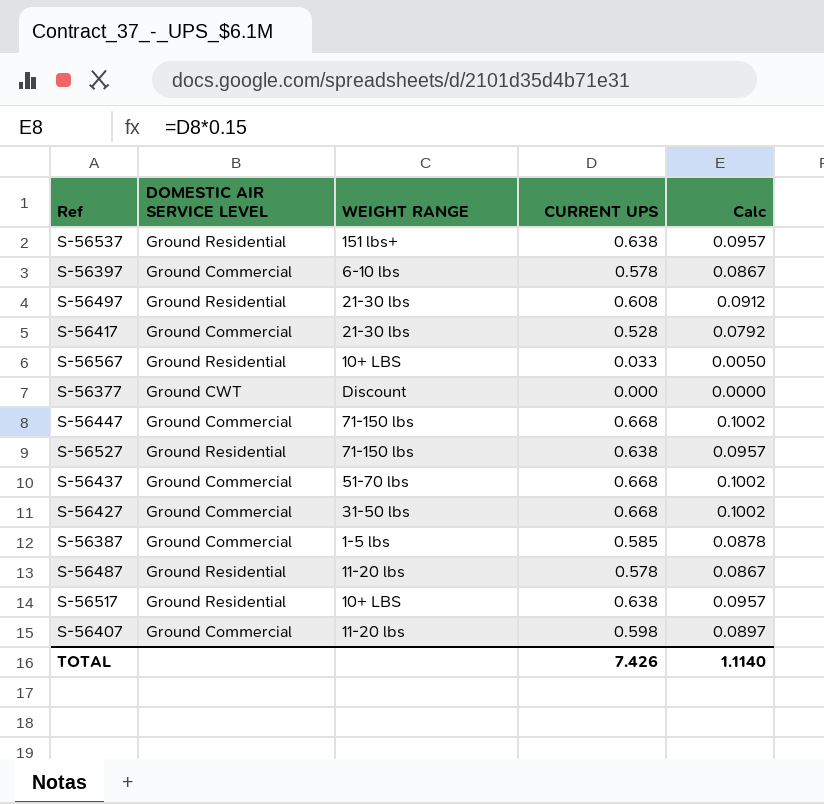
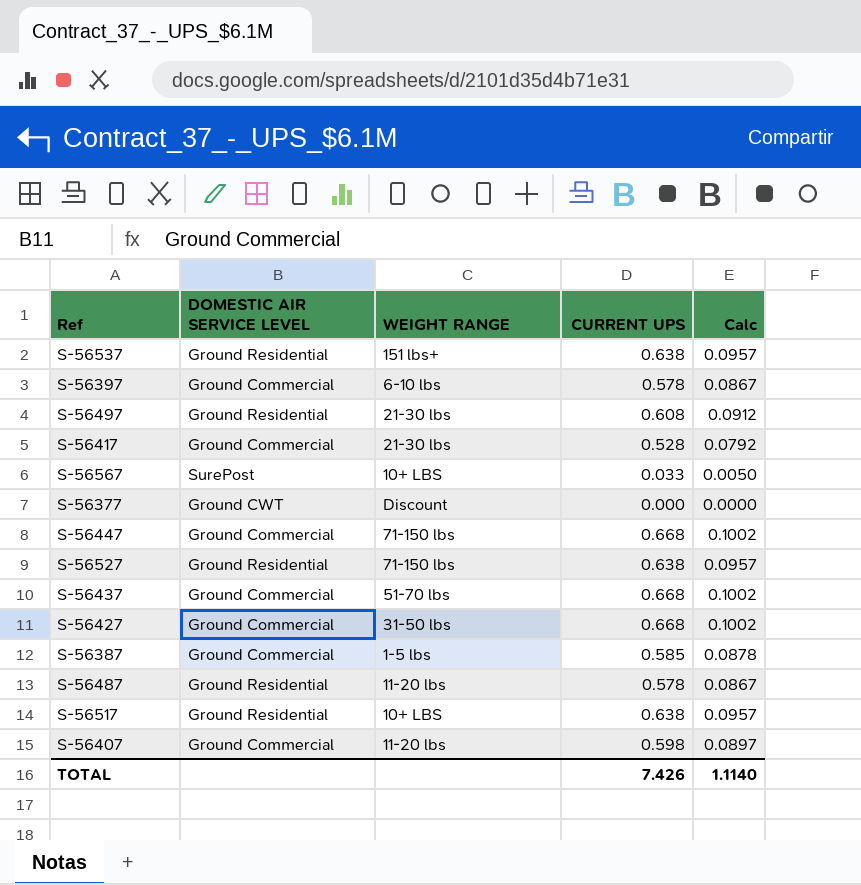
S-56567 | DOMESTIC AIR SERVICE LEVEL: Ground Residential -> SurePost

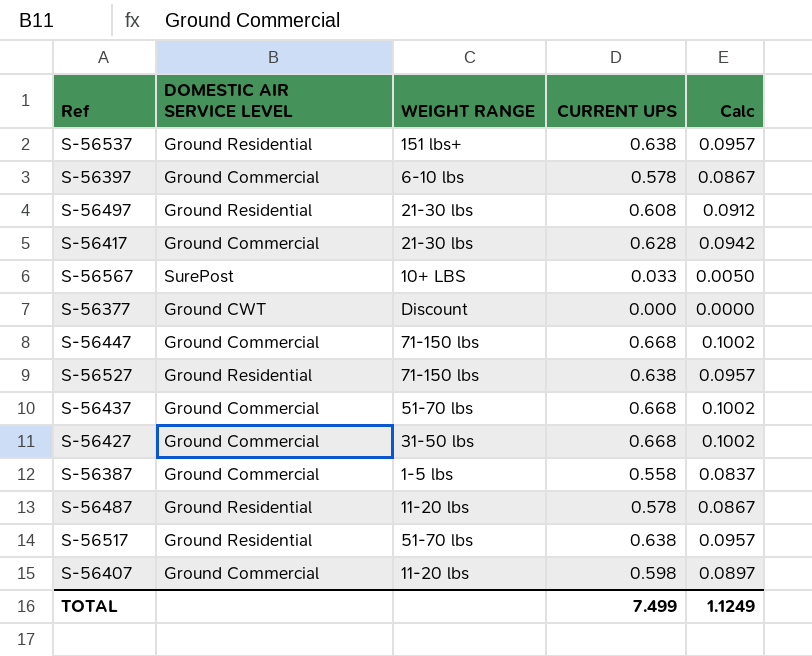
S-56417 | CURRENT UPS: 0.528 -> 0.628
S-56417 | Calc: 0.0792 -> 0.0942
S-56387 | CURRENT UPS: 0.585 -> 0.558
S-56387 | Calc: 0.0878 -> 0.0837
S-56517 | WEIGHT RANGE: 10+ LBS -> 51-70 lbs
TOTAL | CURRENT UPS: 7.426 -> 7.499
TOTAL | Calc: 1.1140 -> 1.1249

